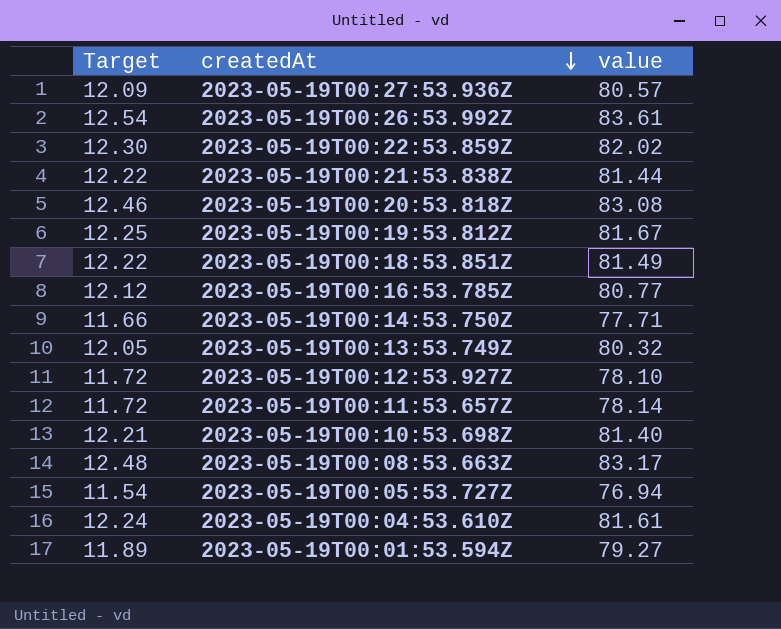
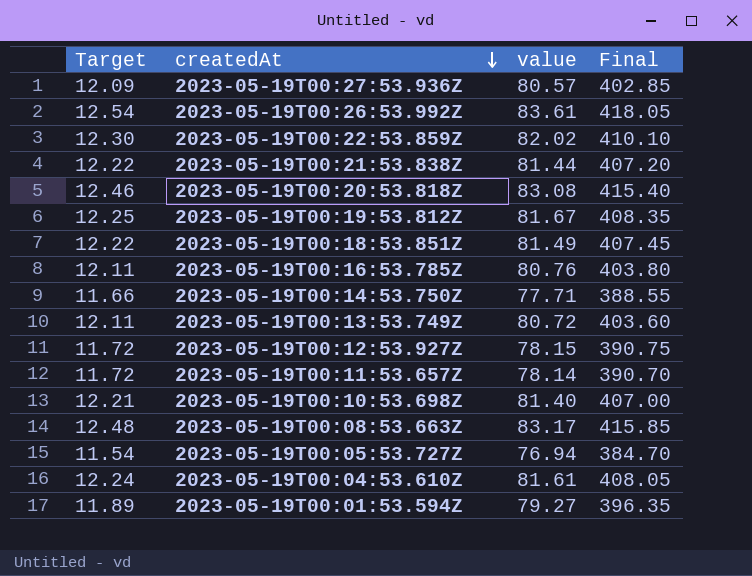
column Final | formula: none -> [value] * 5
2023-05-19T00:16:53.785Z | Target: 12.12 -> 12.11
2023-05-19T00:16:53.785Z | value: 80.77 -> 80.76
2023-05-19T00:13:53.749Z | Target: 12.05 -> 12.11
2023-05-19T00:13:53.749Z | value: 80.32 -> 80.72
2023-05-19T00:12:53.927Z | value: 78.10 -> 78.15

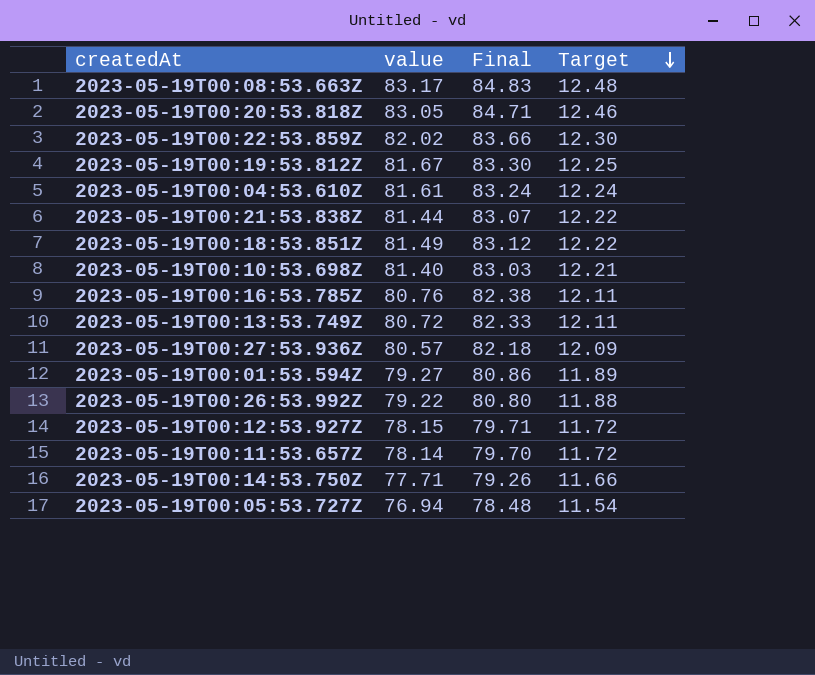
row order: createdAt descending -> Target descending
column Final | formula: [value] * 5 -> [value] * 1.02
column Target | position: 1 -> 4
2023-05-19T00:20:53.818Z | value: 83.08 -> 83.05
2023-05-19T00:26:53.992Z | value: 83.61 -> 79.22
2023-05-19T00:26:53.992Z | Target: 12.54 -> 11.88

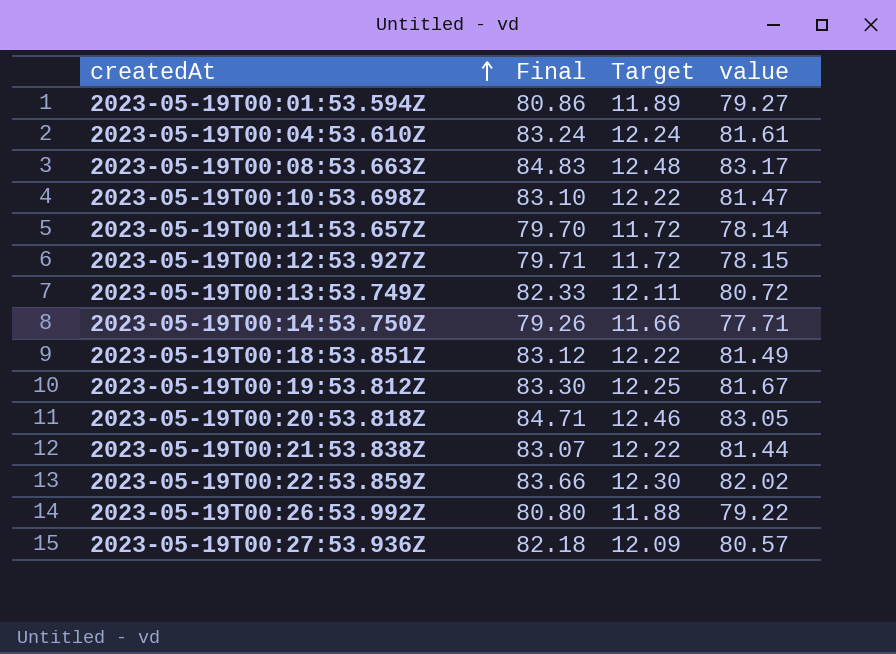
row order: Target descending -> createdAt ascending
column value | position: 2 -> 4
row 2023-05-19T00:16:53.785Z: 80.76 | 82.38 | 12.11 -> none
row 2023-05-19T00:05:53.727Z: 76.94 | 78.48 | 11.54 -> none
2023-05-19T00:10:53.698Z | Final: 83.03 -> 83.10
2023-05-19T00:10:53.698Z | Target: 12.21 -> 12.22
2023-05-19T00:10:53.698Z | value: 81.40 -> 81.47

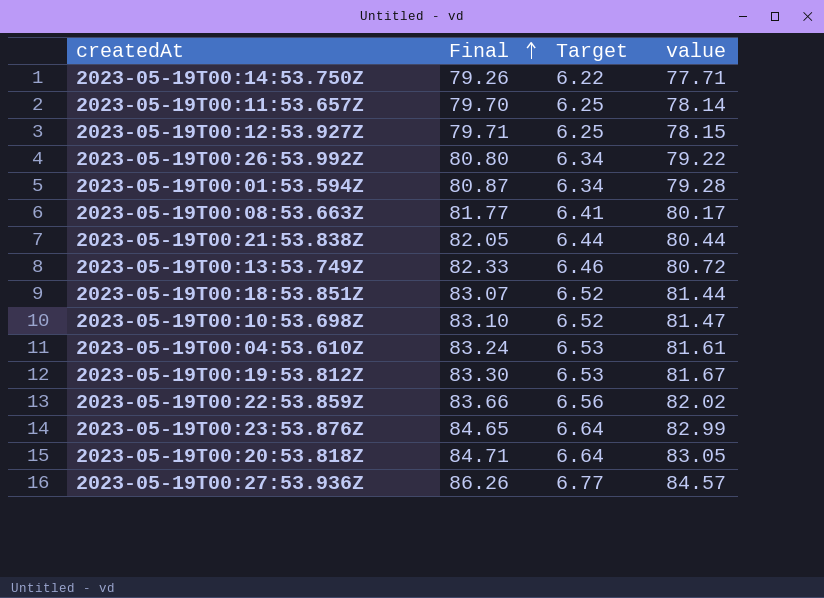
row order: createdAt ascending -> Final ascending
column Target | formula: [value] * 0.15 -> [value] * 0.08
2023-05-19T00:01:53.594Z | Final: 80.86 -> 80.87
2023-05-19T00:01:53.594Z | value: 79.27 -> 79.28
2023-05-19T00:08:53.663Z | Final: 84.83 -> 81.77
2023-05-19T00:08:53.663Z | value: 83.17 -> 80.17
2023-05-19T00:21:53.838Z | Final: 83.07 -> 82.05
2023-05-19T00:21:53.838Z | value: 81.44 -> 80.44
2023-05-19T00:18:53.851Z | Final: 83.12 -> 83.07
2023-05-19T00:18:53.851Z | value: 81.49 -> 81.44
row 2023-05-19T00:23:53.876Z: none -> 84.65 | 6.64 | 82.99
2023-05-19T00:27:53.936Z | Final: 82.18 -> 86.26
2023-05-19T00:27:53.936Z | value: 80.57 -> 84.57

